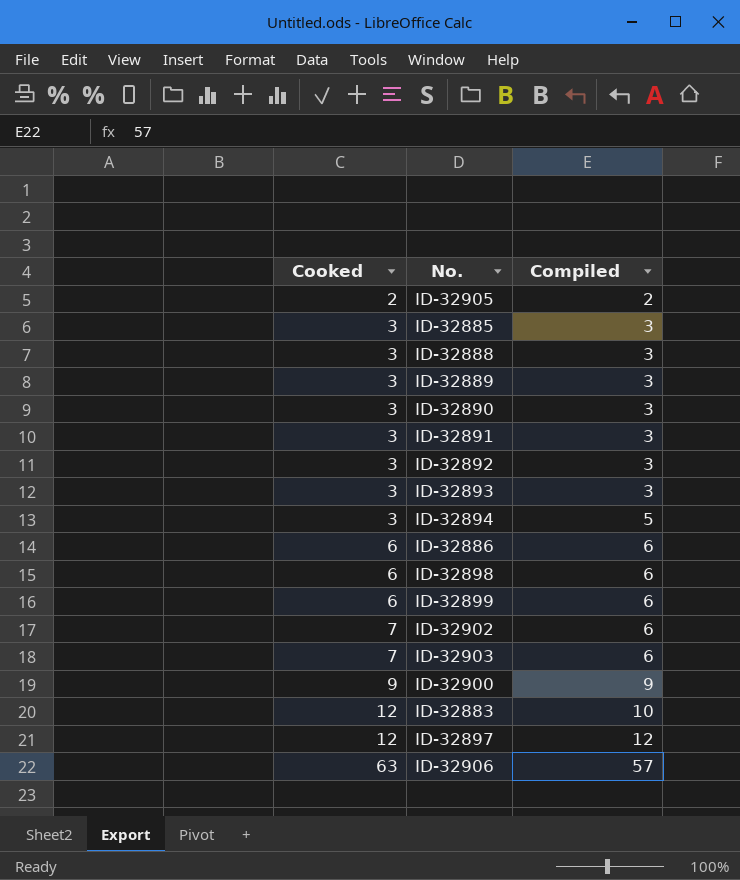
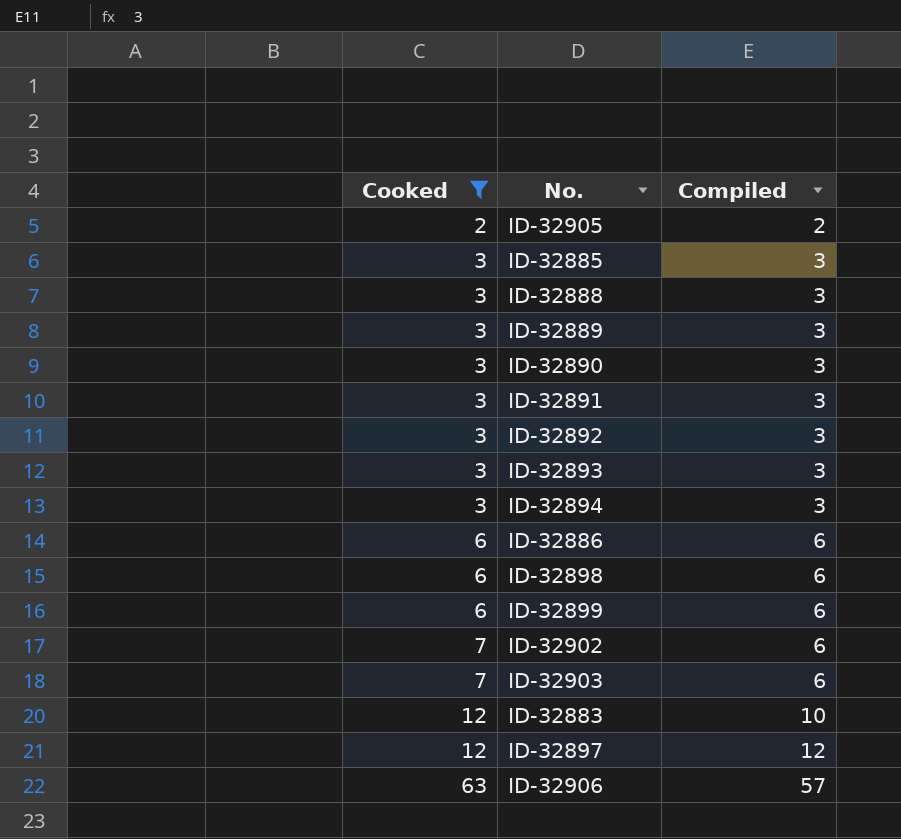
filter: none -> Cooked != 9
ID-32894 | Compiled: 5 -> 3

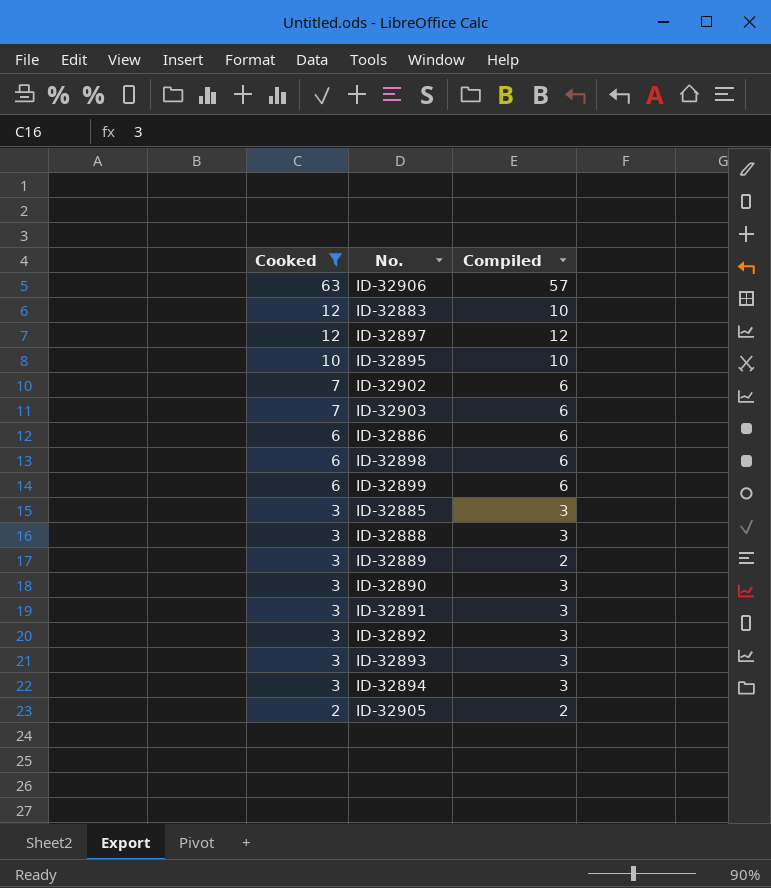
row order: Cooked ascending -> Cooked descending
row ID-32895: none -> 10 | 10
ID-32889 | Compiled: 3 -> 2

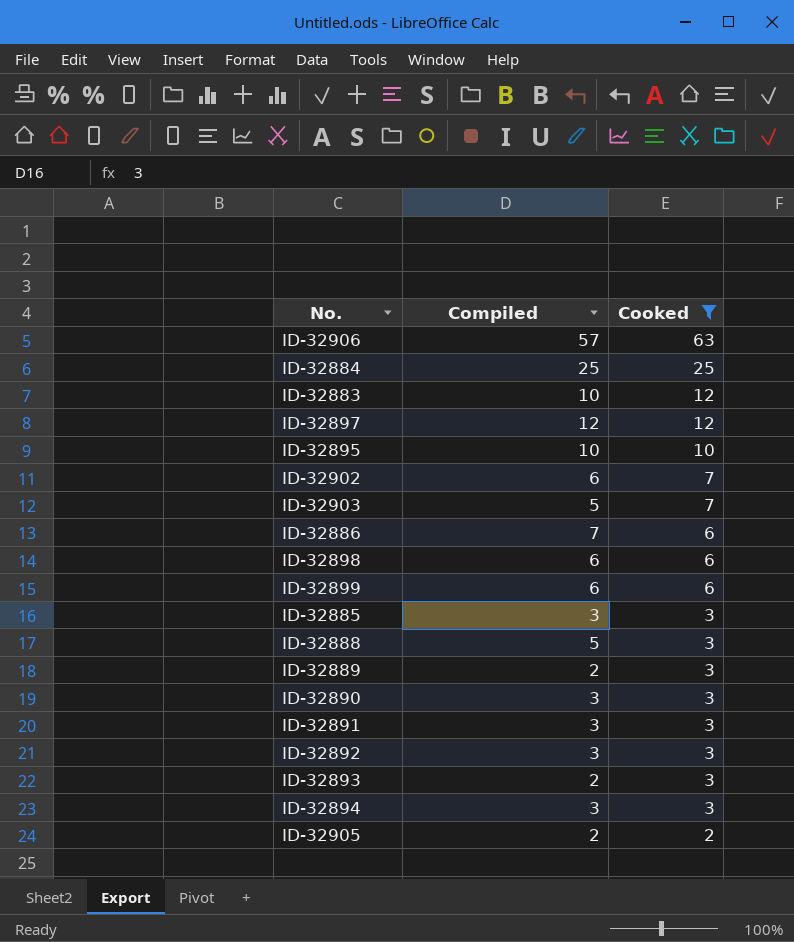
column Cooked | position: 1 -> 3
row ID-32884: none -> 25 | 25
ID-32903 | Compiled: 6 -> 5
ID-32886 | Compiled: 6 -> 7
ID-32888 | Compiled: 3 -> 5
ID-32893 | Compiled: 3 -> 2

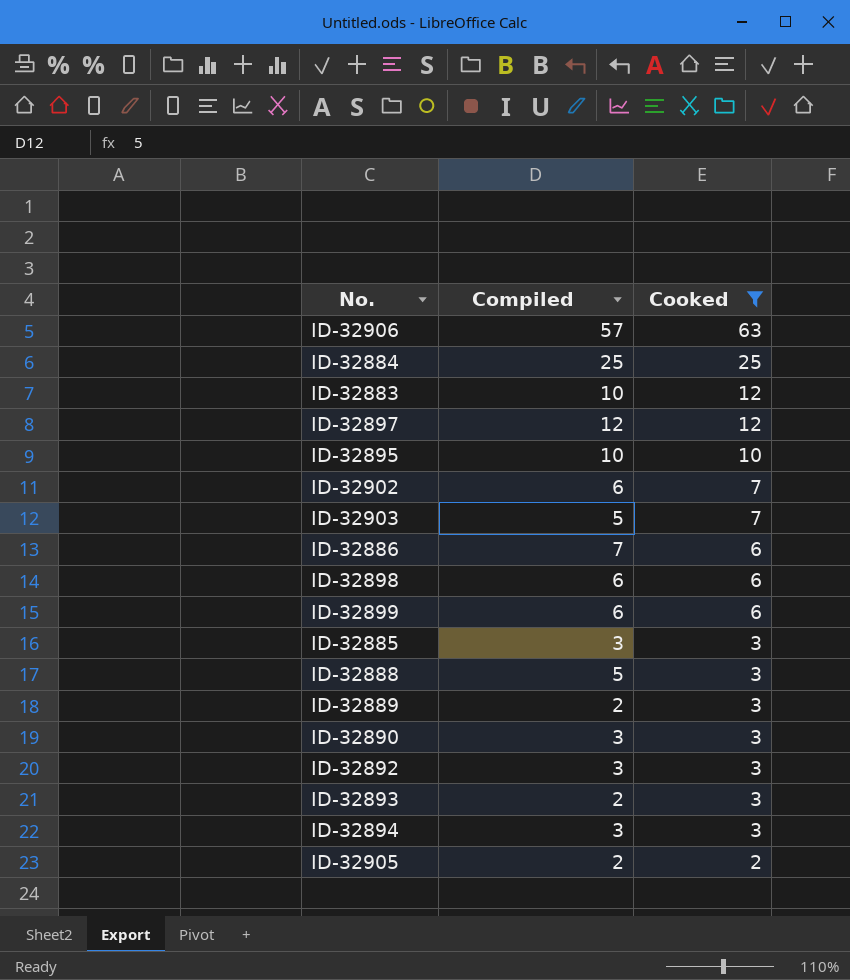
row ID-32891: 3 | 3 -> none

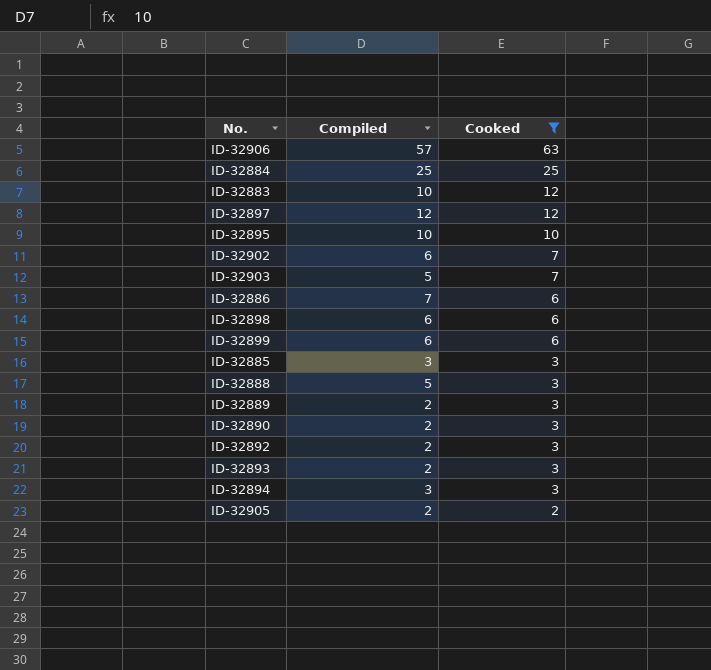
ID-32890 | Compiled: 3 -> 2
ID-32892 | Compiled: 3 -> 2

